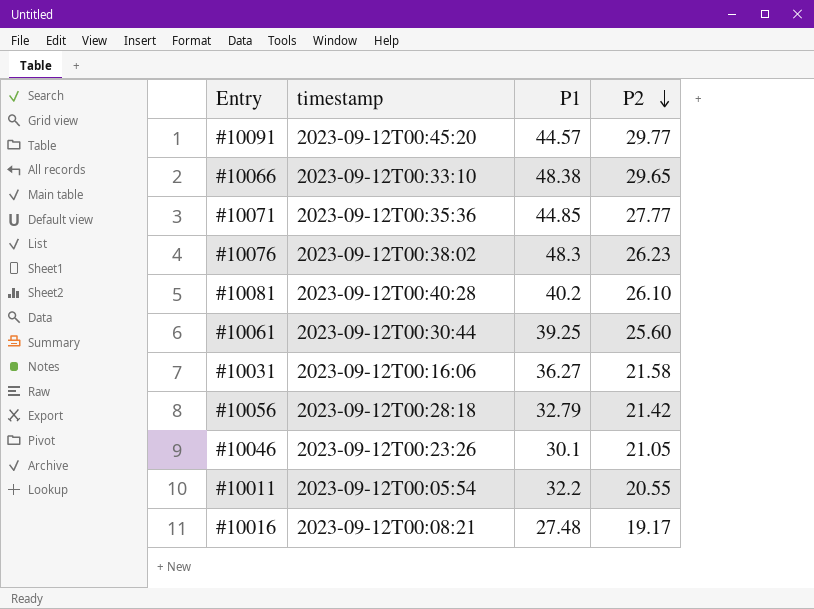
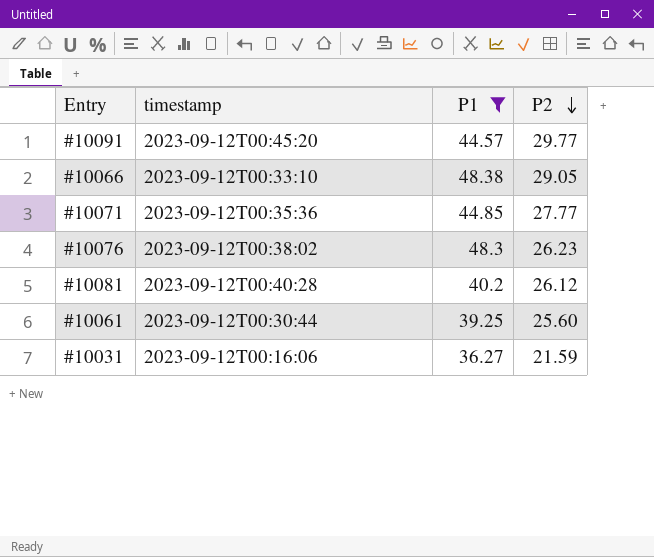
filter: none -> P1 >= 36.27
#10066 | P2: 29.65 -> 29.05
#10081 | P2: 26.10 -> 26.12
#10031 | P2: 21.58 -> 21.59

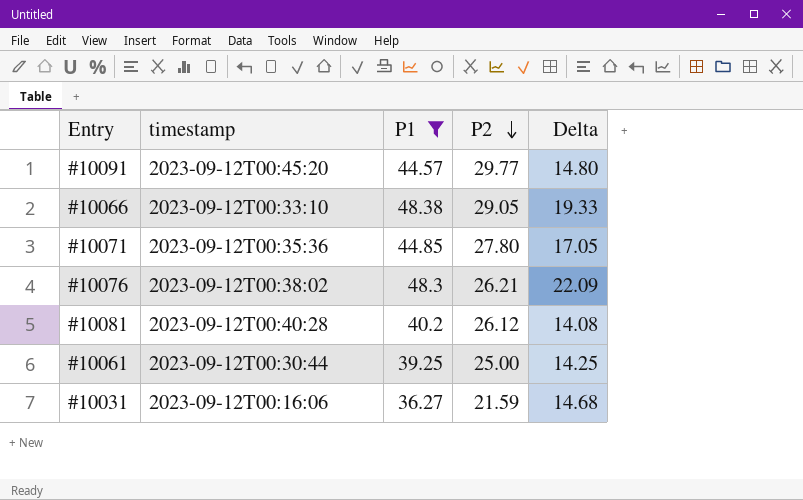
column Delta | formula: none -> [P1] - [P2]
#10071 | P2: 27.77 -> 27.80
#10076 | P2: 26.23 -> 26.21
#10061 | P2: 25.60 -> 25.00

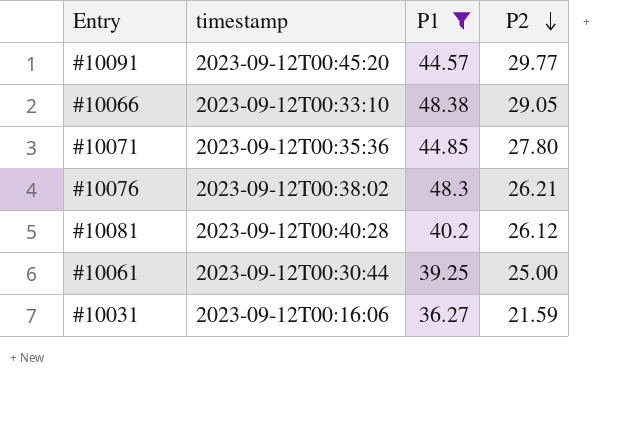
column Delta | formula: [P1] - [P2] -> none

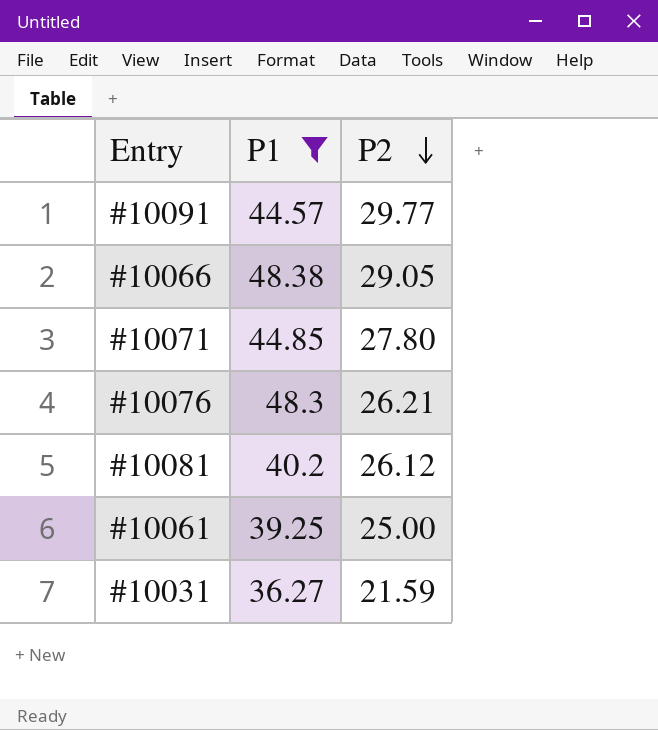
column timestamp | position: 2 -> none

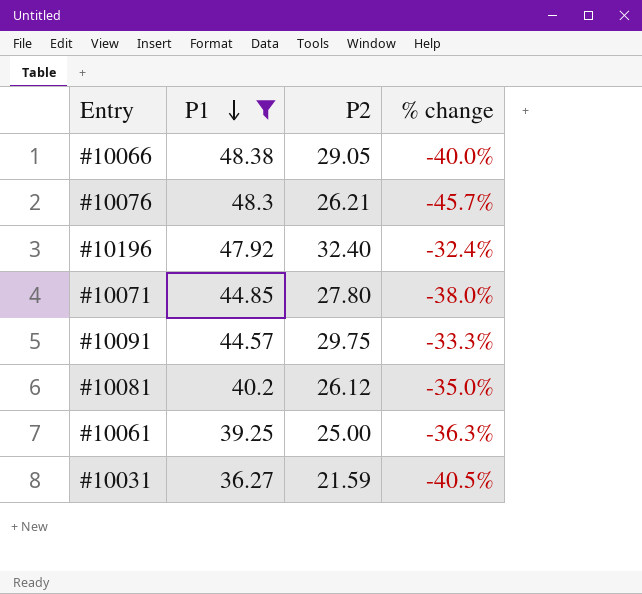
row order: P2 descending -> P1 descending
column % change | formula: none -> ([P2] - [P1]) / [P1]
row #10196: none -> 47.92 | 32.40 | -32.4%
#10091 | P2: 29.77 -> 29.75

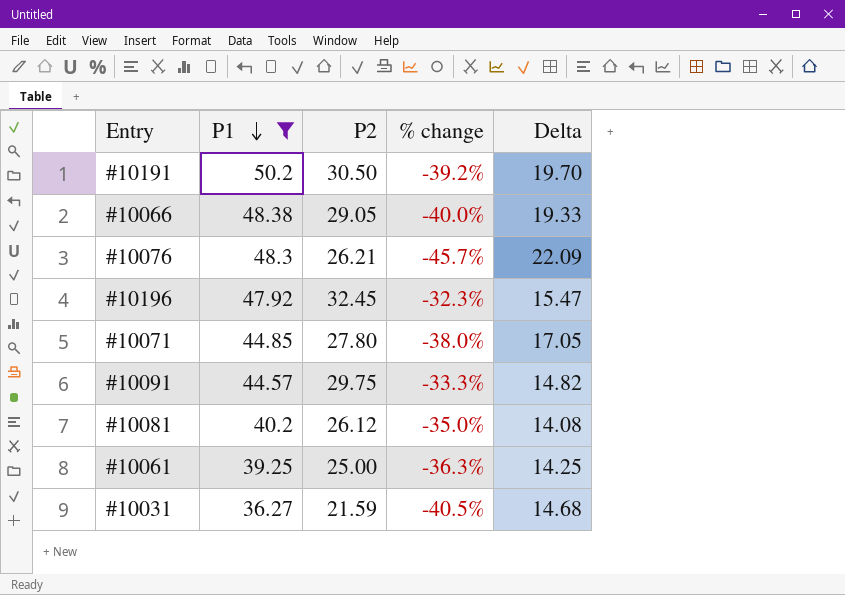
column Delta | formula: none -> [P1] - [P2]
row #10191: none -> 50.2 | 30.50 | -39.2% | 19.70
#10196 | P2: 32.40 -> 32.45
#10196 | % change: -32.4% -> -32.3%

